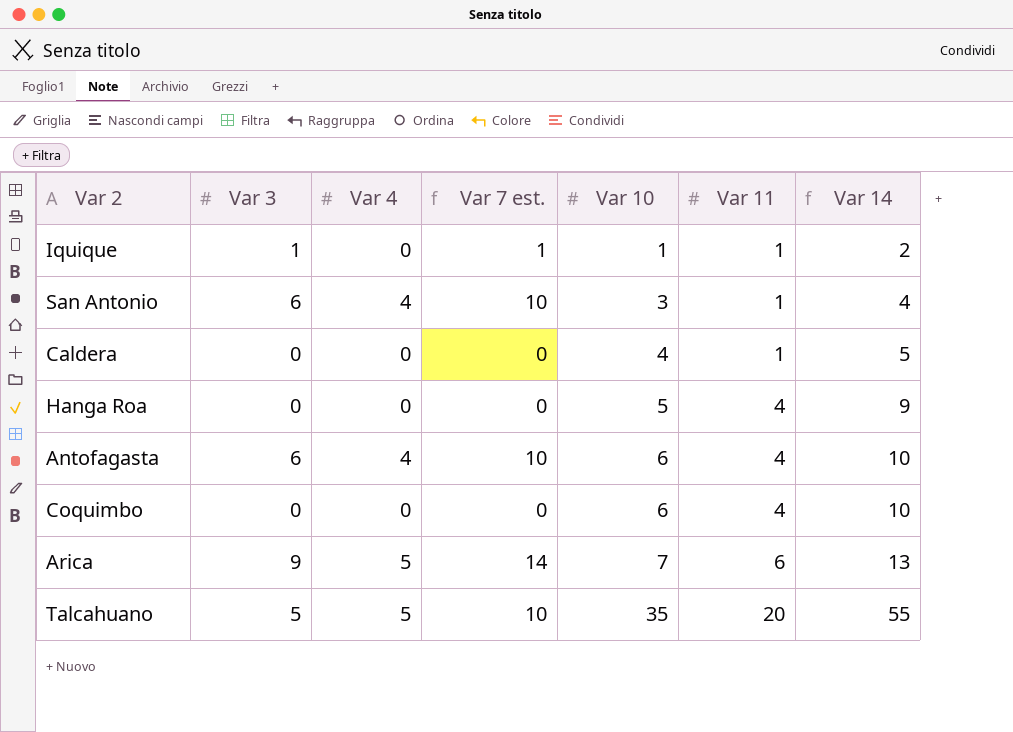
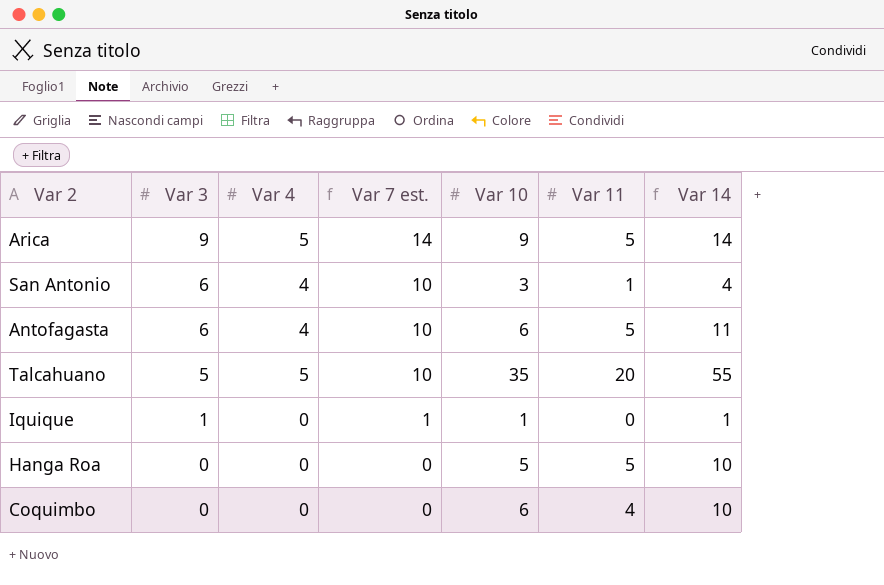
row order: Var 10 ascending -> Var 3 descending
row Caldera: 0 | 0 | 0 | 4 | 1 | 5 -> none
Arica | Var 10: 7 -> 9
Arica | Var 11: 6 -> 5
Arica | Var 14: 13 -> 14
Antofagasta | Var 11: 4 -> 5
Antofagasta | Var 14: 10 -> 11
Iquique | Var 11: 1 -> 0
Iquique | Var 14: 2 -> 1
Hanga Roa | Var 11: 4 -> 5
Hanga Roa | Var 14: 9 -> 10

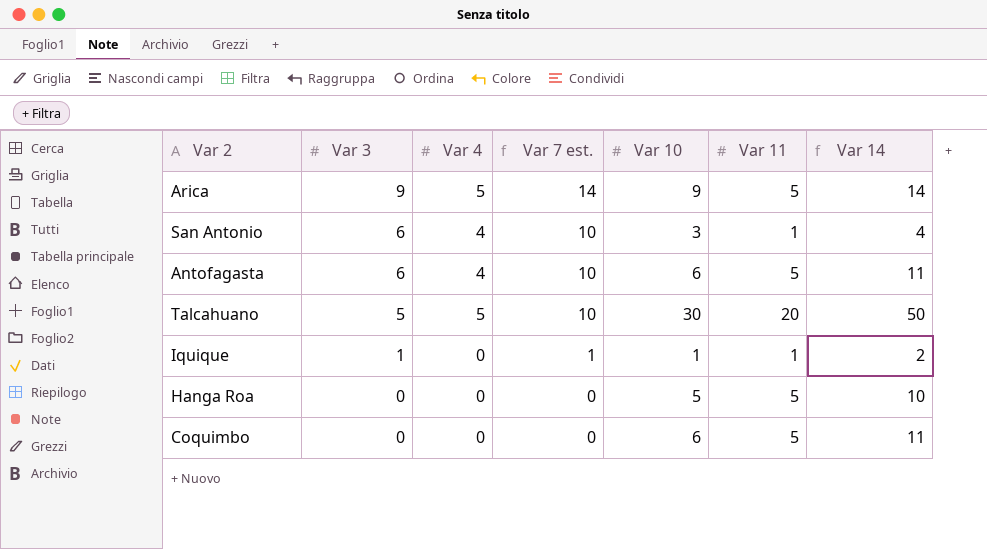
Talcahuano | Var 10: 35 -> 30
Talcahuano | Var 14: 55 -> 50
Iquique | Var 11: 0 -> 1
Iquique | Var 14: 1 -> 2
Coquimbo | Var 11: 4 -> 5
Coquimbo | Var 14: 10 -> 11

